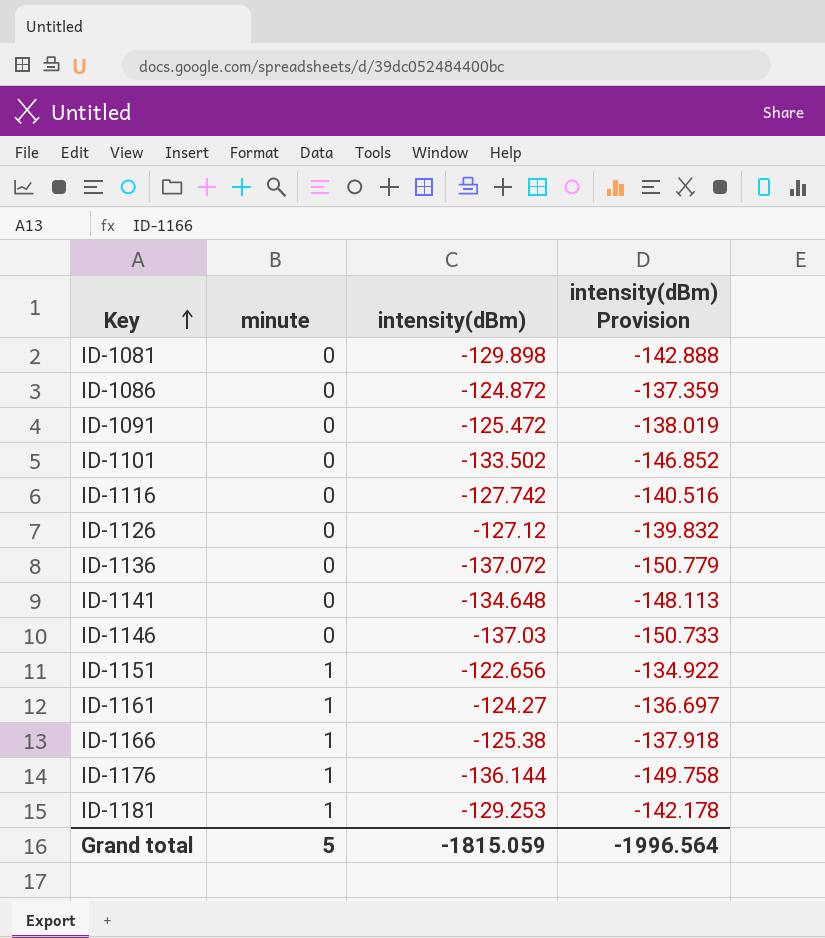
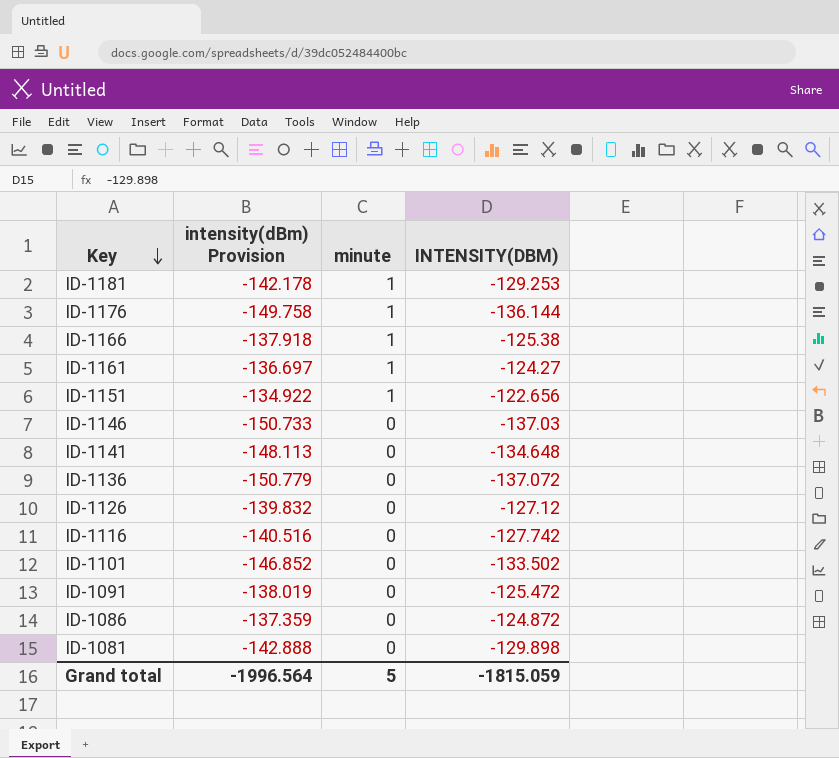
row order: Key ascending -> Key descending
column intensity(dBm) Provision | position: 4 -> 2
column name: intensity(dBm) -> INTENSITY(DBM)

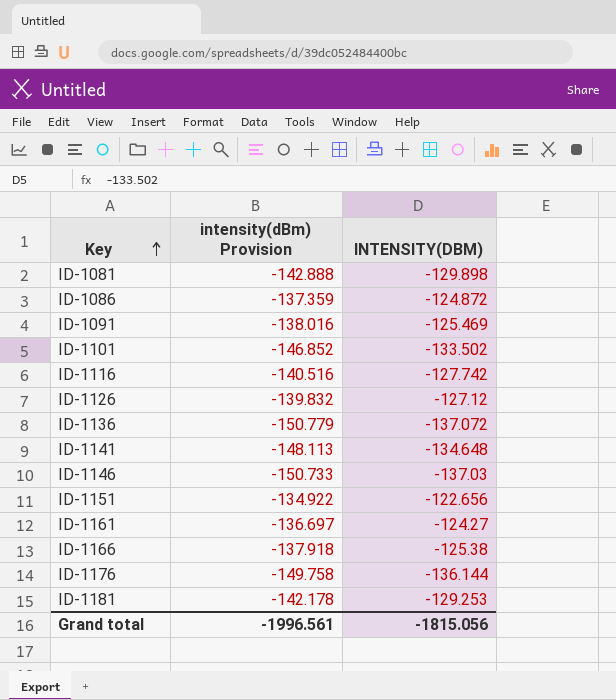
row order: Key descending -> Key ascending
column minute | position: 3 -> none
ID-1091 | intensity(dBm) Provision: -138.019 -> -138.016
ID-1091 | INTENSITY(DBM): -125.472 -> -125.469
Grand total | intensity(dBm) Provision: -1996.564 -> -1996.561
Grand total | INTENSITY(DBM): -1815.059 -> -1815.056

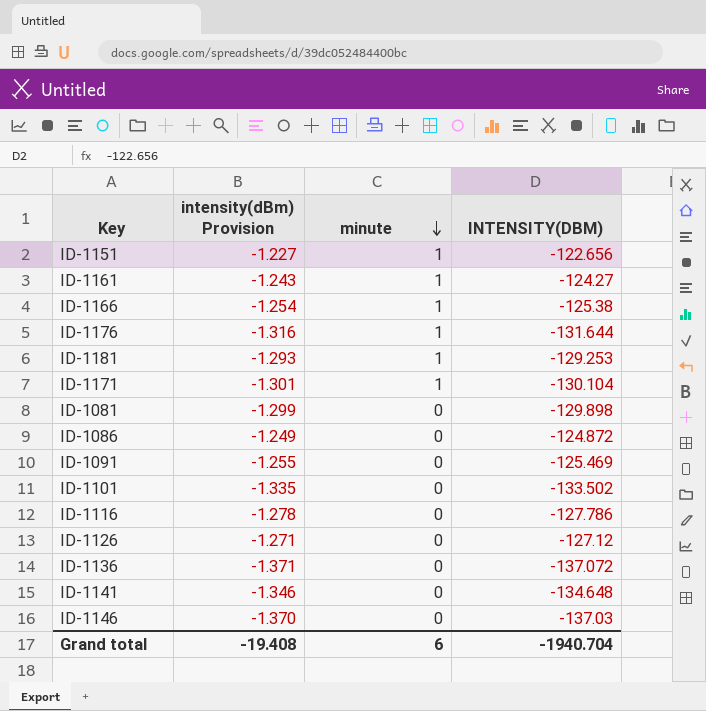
row order: Key ascending -> minute descending
column intensity(dBm) Provision | formula: [INTENSITY(DBM)] * 1.1 -> [INTENSITY(DBM)] * 0.01
column minute | position: none -> 3
ID-1176 | INTENSITY(DBM): -136.144 -> -131.644
row ID-1171: none -> -1.301 | 1 | -130.104
ID-1116 | INTENSITY(DBM): -127.742 -> -127.786
Grand total | intensity(dBm) Provision: -1996.561 -> -19.408
Grand total | INTENSITY(DBM): -1815.056 -> -1940.704

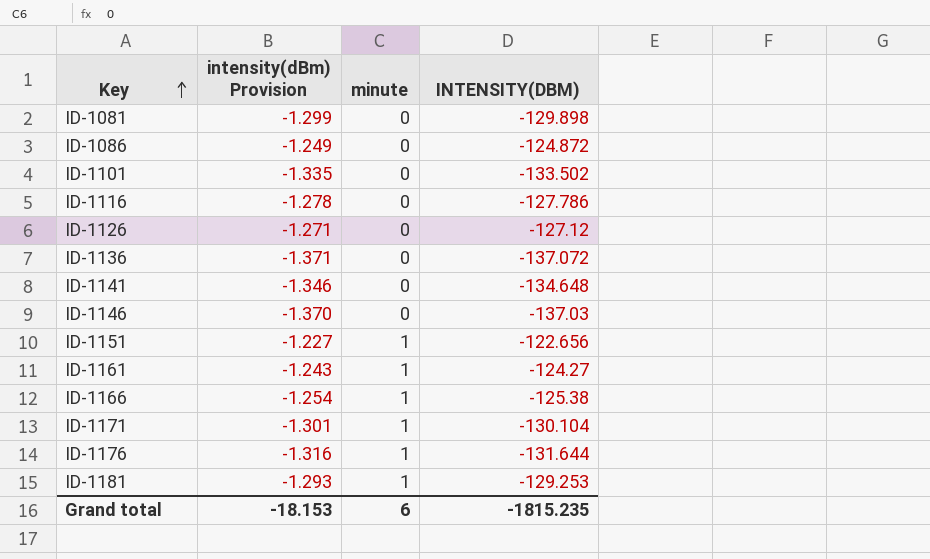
row order: minute descending -> Key ascending
row ID-1091: -1.255 | 0 | -125.469 -> none
Grand total | intensity(dBm) Provision: -19.408 -> -18.153
Grand total | INTENSITY(DBM): -1940.704 -> -1815.235

